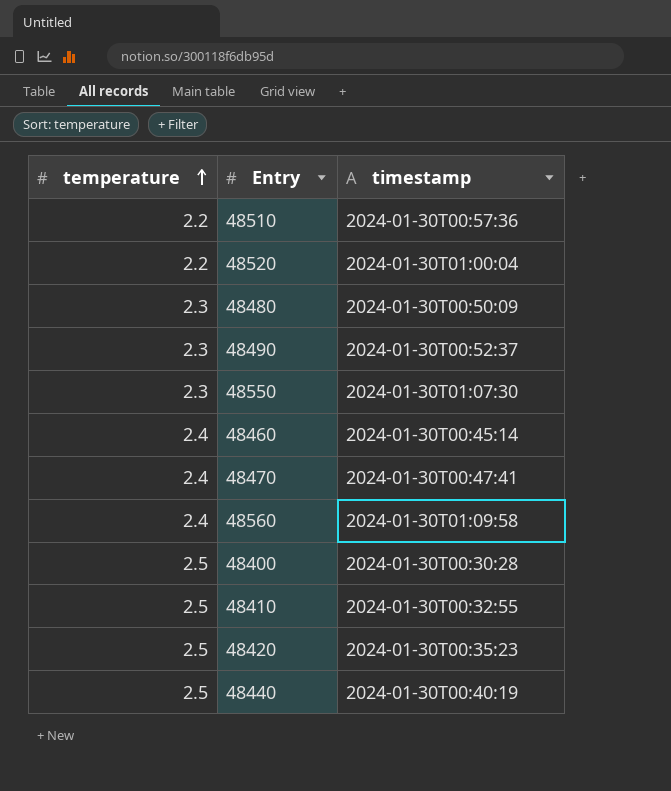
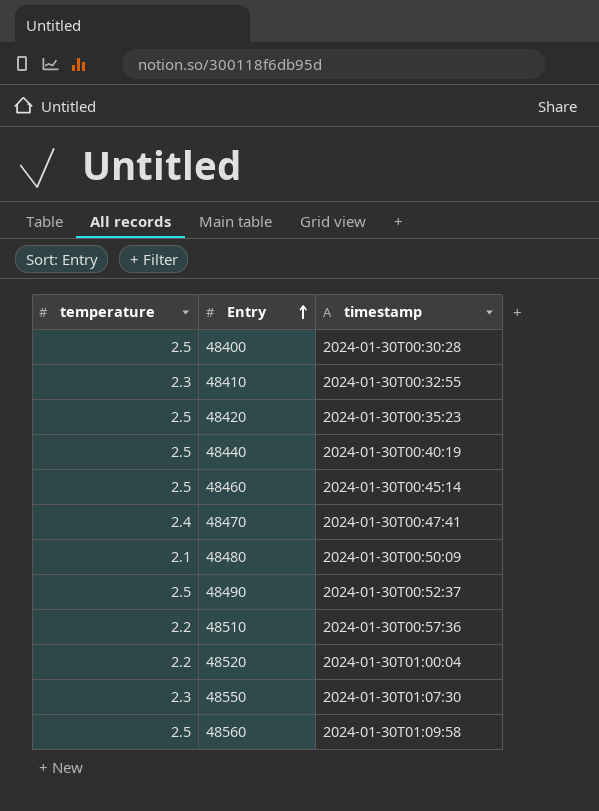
row order: temperature ascending -> Entry ascending
48410 | temperature: 2.5 -> 2.3
48460 | temperature: 2.4 -> 2.5
48480 | temperature: 2.3 -> 2.1
48490 | temperature: 2.3 -> 2.5
48560 | temperature: 2.4 -> 2.5

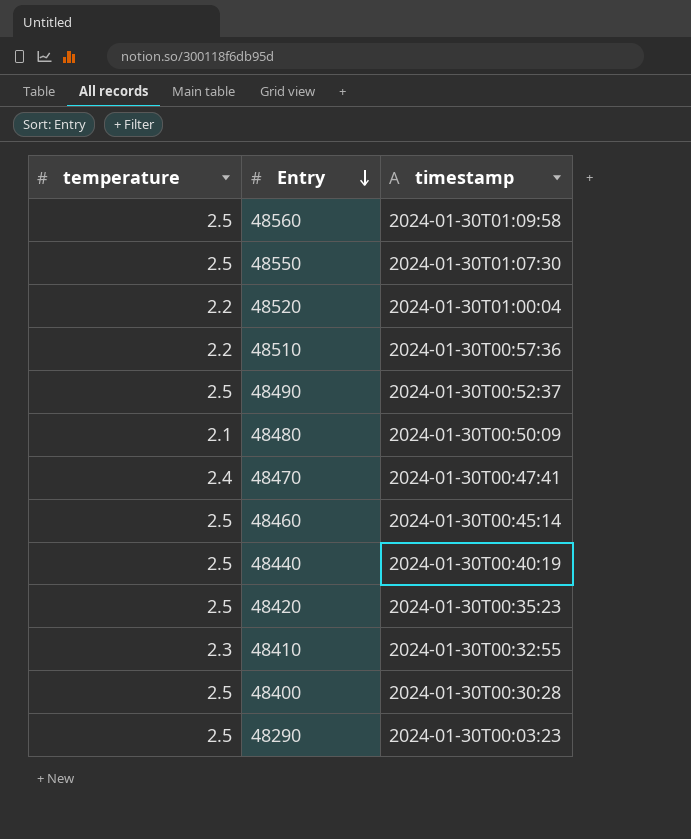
row order: Entry ascending -> Entry descending
48550 | temperature: 2.3 -> 2.5
row 48290: none -> 2.5 | 2024-01-30T00:03:23

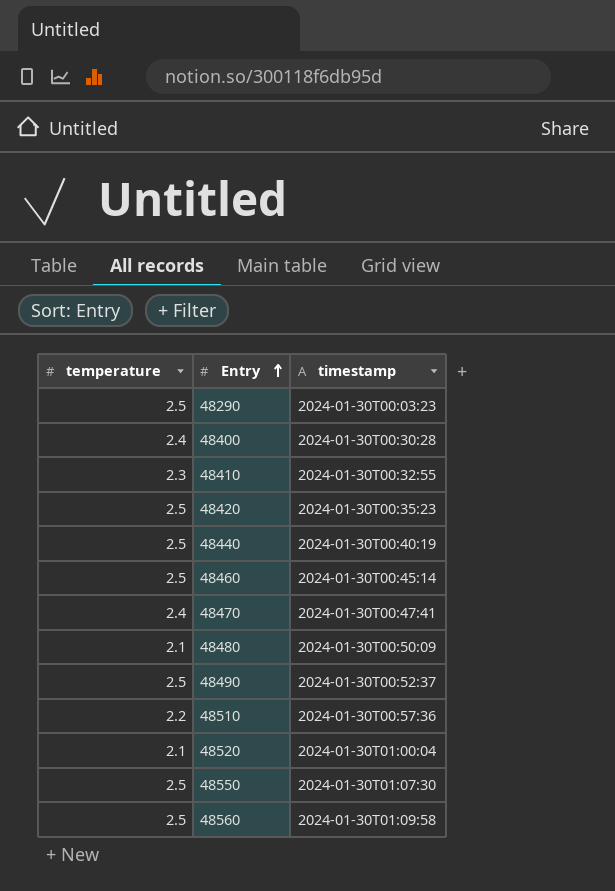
row order: Entry descending -> Entry ascending
48400 | temperature: 2.5 -> 2.4
48520 | temperature: 2.2 -> 2.1

